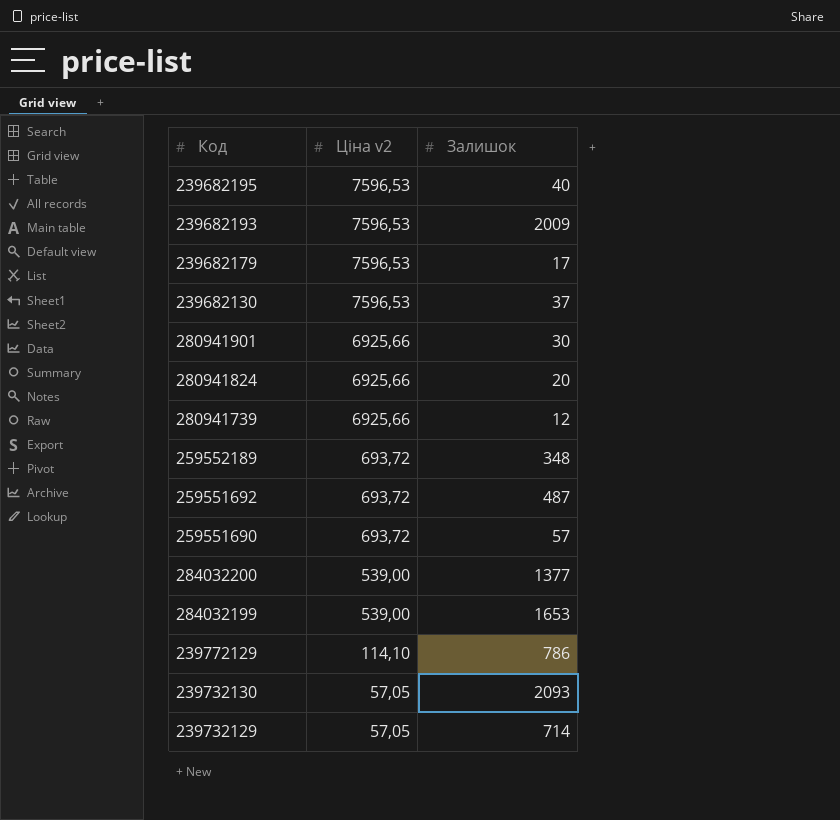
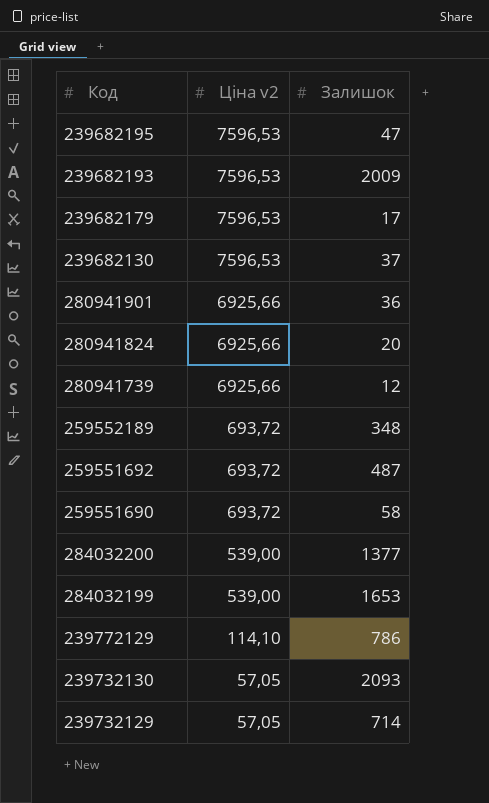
239682195 | Залишок: 40 -> 47
280941901 | Залишок: 30 -> 36
259551690 | Залишок: 57 -> 58

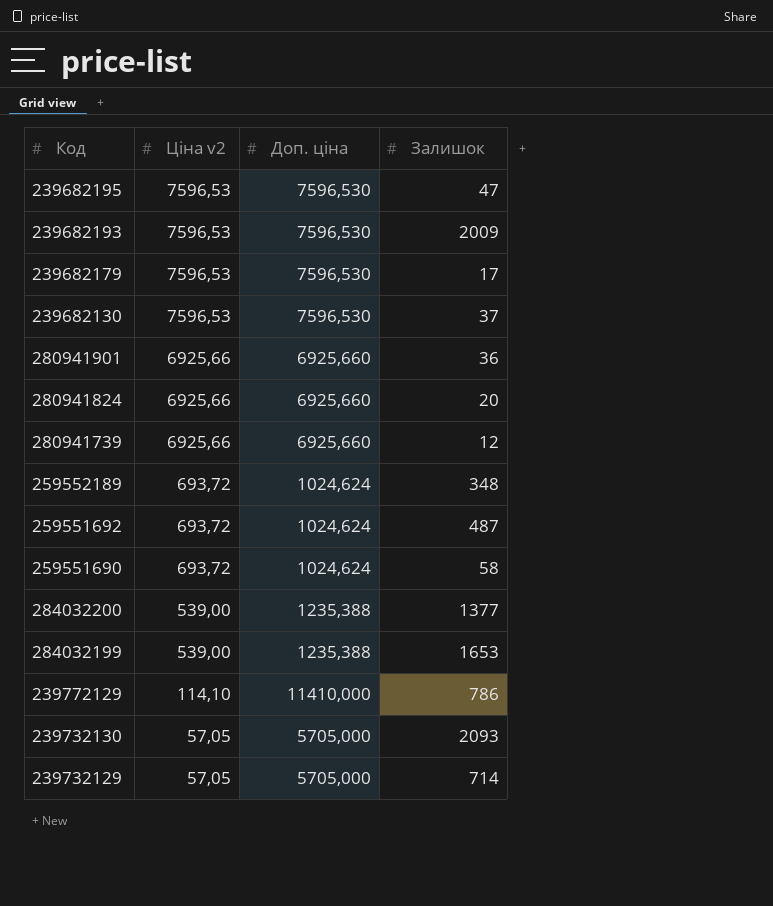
column Доп. ціна | position: none -> 3

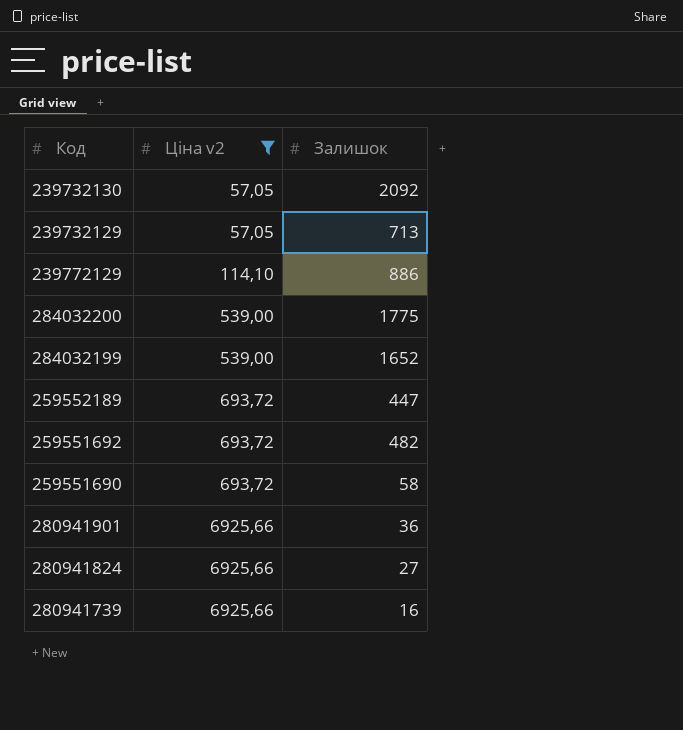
filter: none -> Ціна v2 != 7596,53
row order: Ціна v2 descending -> Ціна v2 ascending
column Доп. ціна | position: 3 -> none
239732130 | Залишок: 2093 -> 2092
239732129 | Залишок: 714 -> 713
239772129 | Залишок: 786 -> 886
284032200 | Залишок: 1377 -> 1775
284032199 | Залишок: 1653 -> 1652
259552189 | Залишок: 348 -> 447
259551692 | Залишок: 487 -> 482
280941824 | Залишок: 20 -> 27
280941739 | Залишок: 12 -> 16

